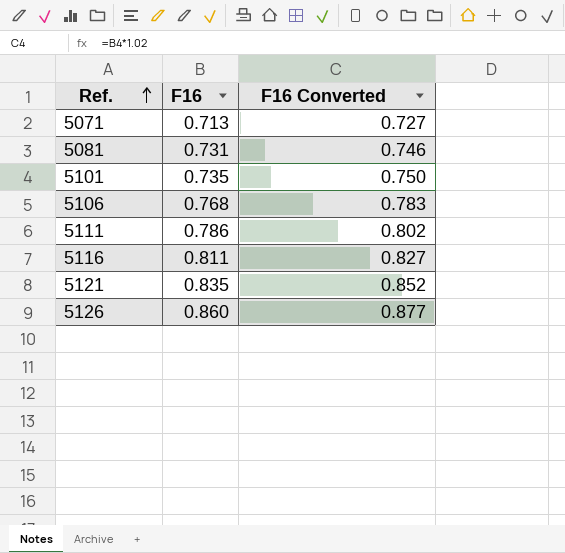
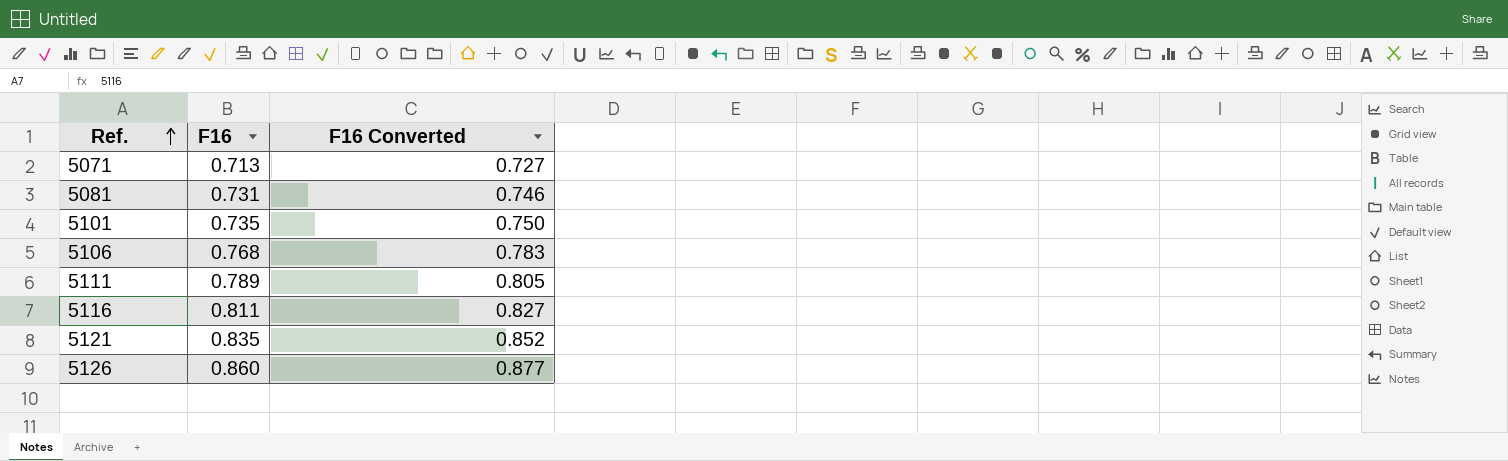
5111 | F16: 0.786 -> 0.789
5111 | F16 Converted: 0.802 -> 0.805

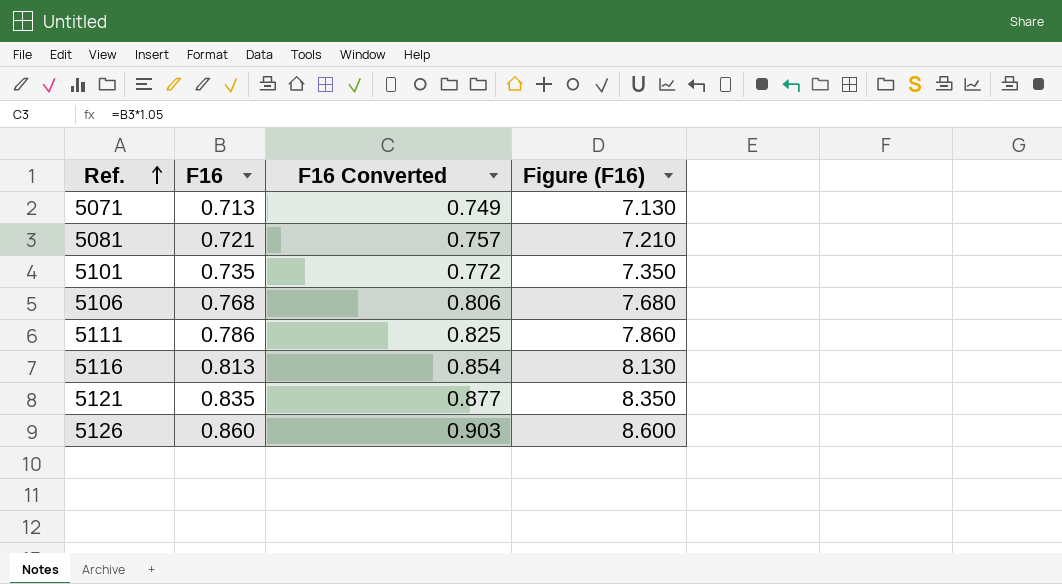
column F16 Converted | formula: [F16] * 1.02 -> [F16] * 1.05
column Figure (F16) | formula: none -> [F16] * 10
5081 | F16: 0.731 -> 0.721
5111 | F16: 0.789 -> 0.786
5116 | F16: 0.811 -> 0.813

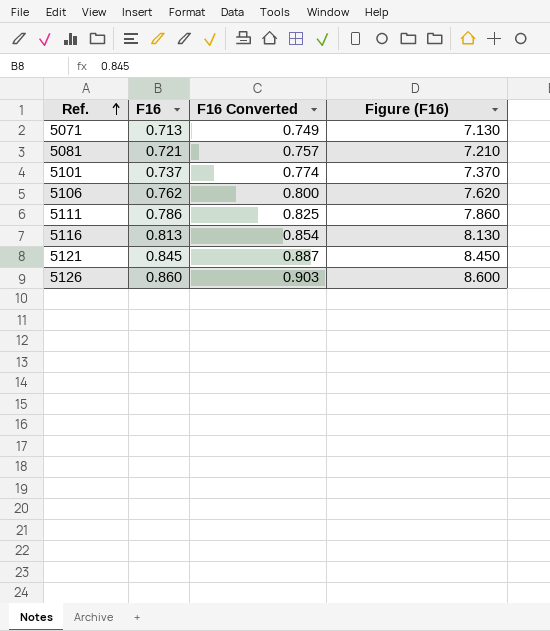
5101 | F16: 0.735 -> 0.737
5101 | F16 Converted: 0.772 -> 0.774
5101 | Figure (F16): 7.350 -> 7.370
5106 | F16: 0.768 -> 0.762
5106 | F16 Converted: 0.806 -> 0.800
5106 | Figure (F16): 7.680 -> 7.620
5121 | F16: 0.835 -> 0.845
5121 | F16 Converted: 0.877 -> 0.887
5121 | Figure (F16): 8.350 -> 8.450

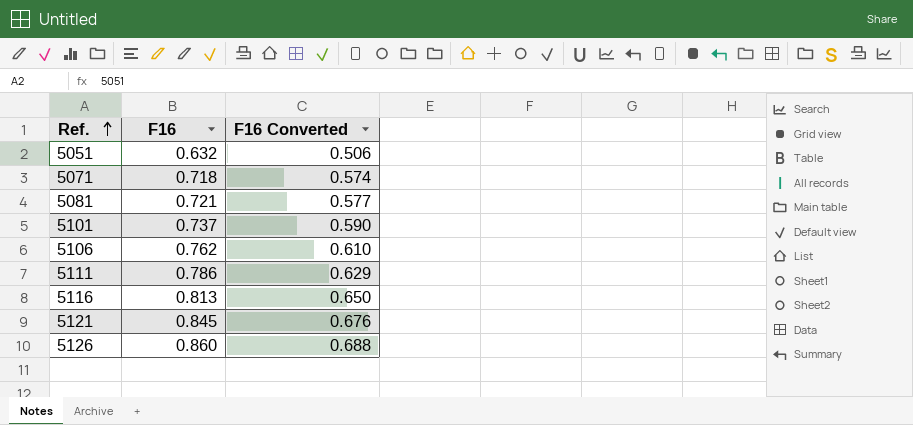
column Figure (F16) | formula: [F16] * 10 -> none
column F16 Converted | formula: [F16] * 1.05 -> [F16] * 0.8
row 5051: none -> 0.632 | 0.506
5071 | F16: 0.713 -> 0.718

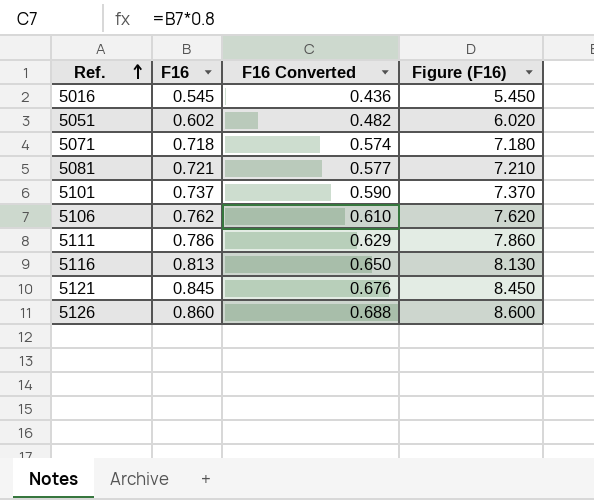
column Figure (F16) | formula: none -> [F16] * 10
row 5016: none -> 0.545 | 0.436 | 5.450
5051 | F16: 0.632 -> 0.602
5051 | F16 Converted: 0.506 -> 0.482

